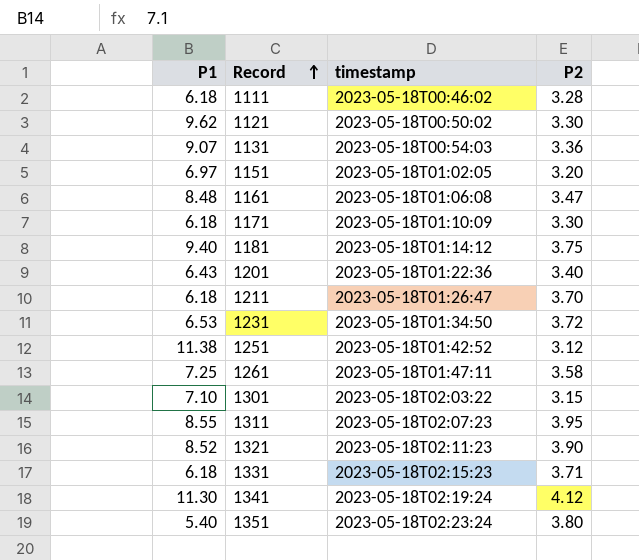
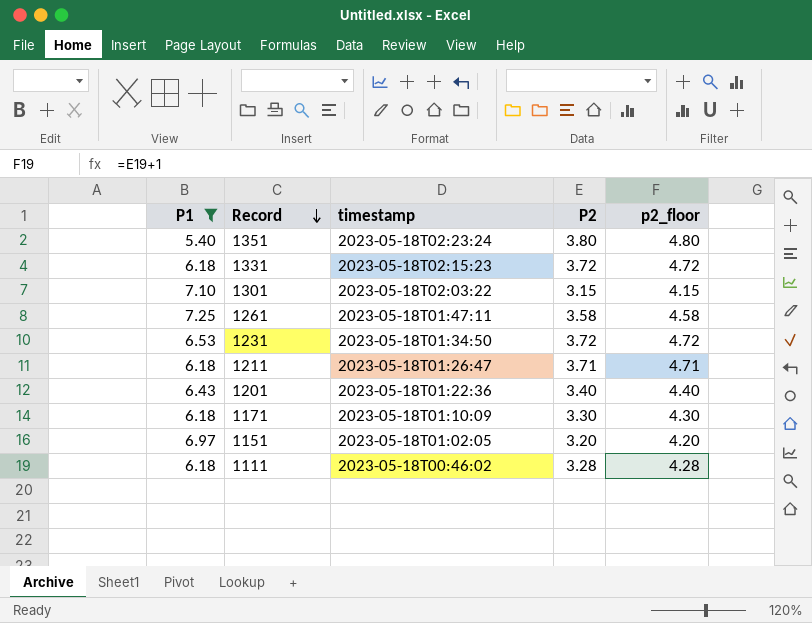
filter: none -> P1 <= 7.25
row order: Record ascending -> Record descending
column p2_floor | formula: none -> [P2] + 1
1331 | P2: 3.71 -> 3.72
1211 | P2: 3.70 -> 3.71

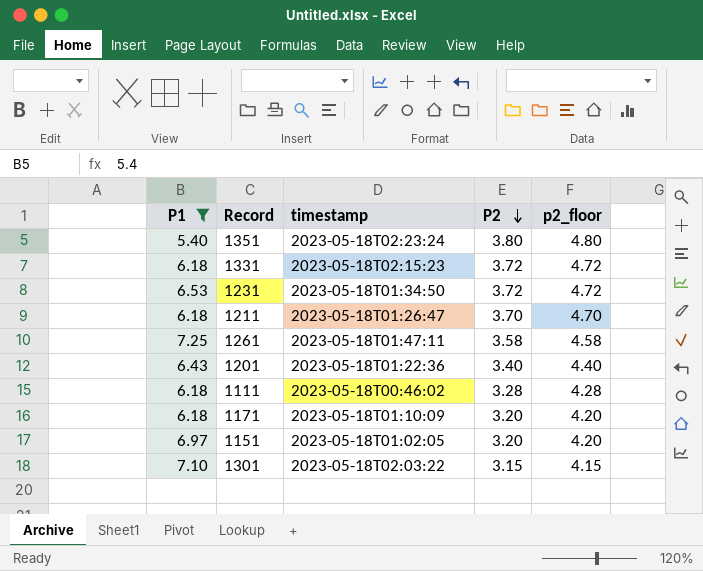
row order: Record descending -> P2 descending
1211 | P2: 3.71 -> 3.70
1211 | p2_floor: 4.71 -> 4.70
1171 | P2: 3.30 -> 3.20
1171 | p2_floor: 4.30 -> 4.20

